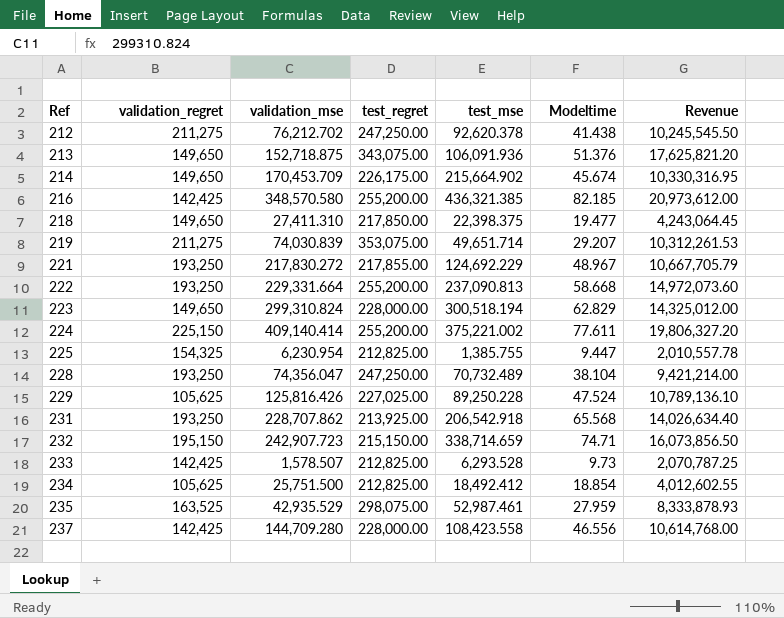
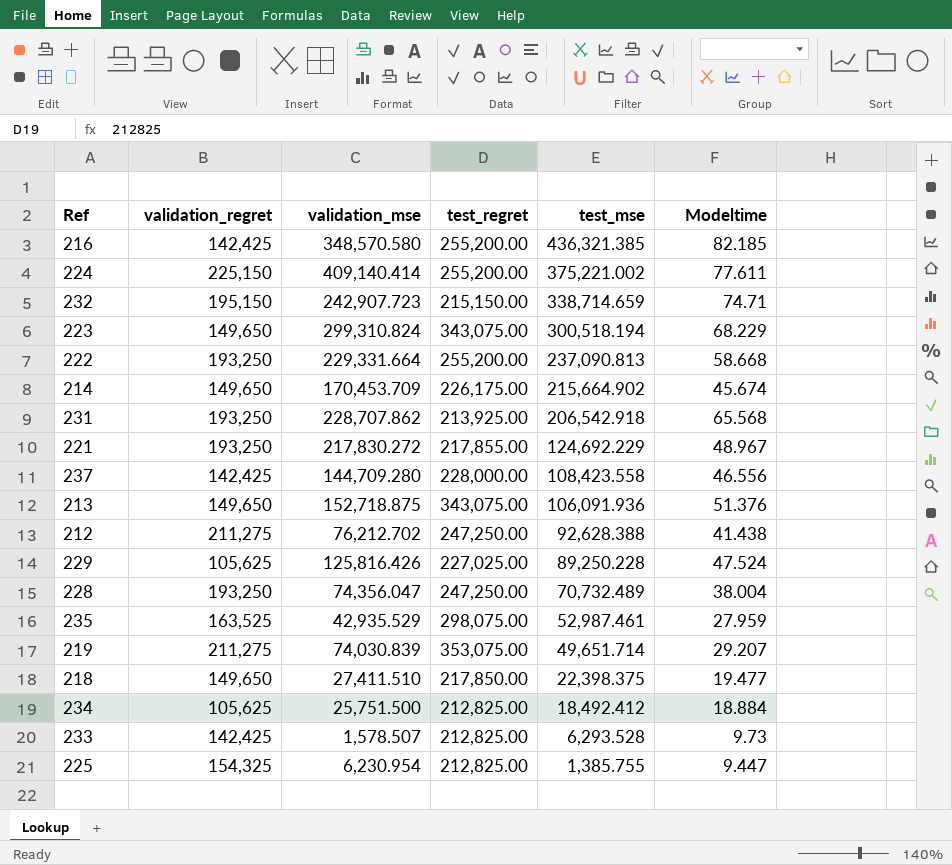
row order: Ref ascending -> test_mse descending
column Revenue | formula: [test_regret] * [Modeltime] -> none
223 | test_regret: 228,000.00 -> 343,075.00
223 | Modeltime: 62.829 -> 68.229
212 | test_mse: 92,620.378 -> 92,628.388
228 | Modeltime: 38.104 -> 38.004
218 | validation_mse: 27,411.310 -> 27,411.510
234 | Modeltime: 18.854 -> 18.884

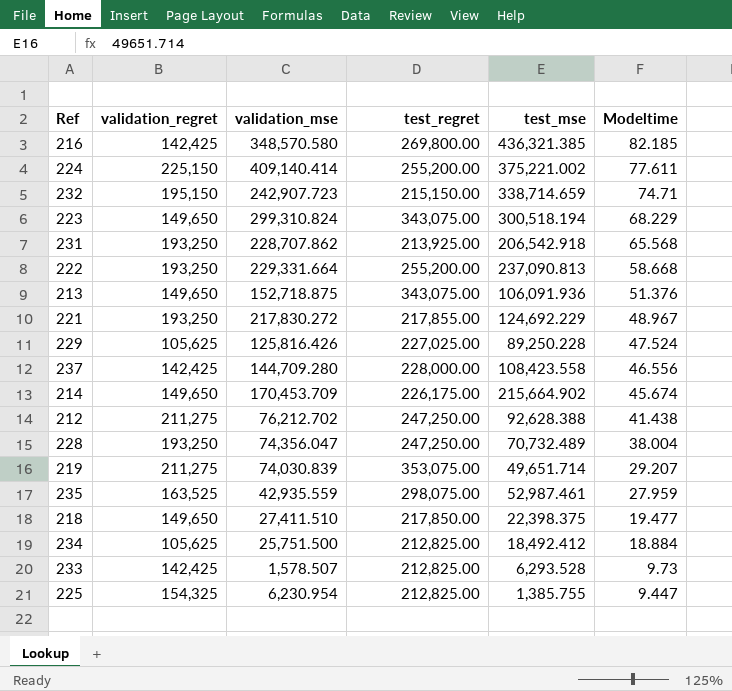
row order: test_mse descending -> Modeltime descending
216 | test_regret: 255,200.00 -> 269,800.00
235 | validation_mse: 42,935.529 -> 42,935.559

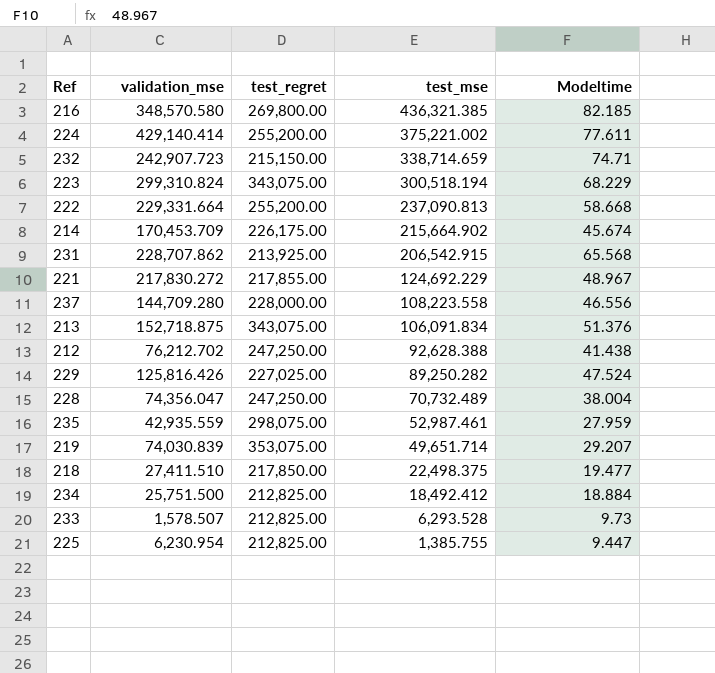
row order: Modeltime descending -> test_mse descending
column validation_regret | position: 2 -> none
224 | validation_mse: 409,140.414 -> 429,140.414
231 | test_mse: 206,542.918 -> 206,542.915
237 | test_mse: 108,423.558 -> 108,223.558
213 | test_mse: 106,091.936 -> 106,091.834
229 | test_mse: 89,250.228 -> 89,250.282
218 | test_mse: 22,398.375 -> 22,498.375

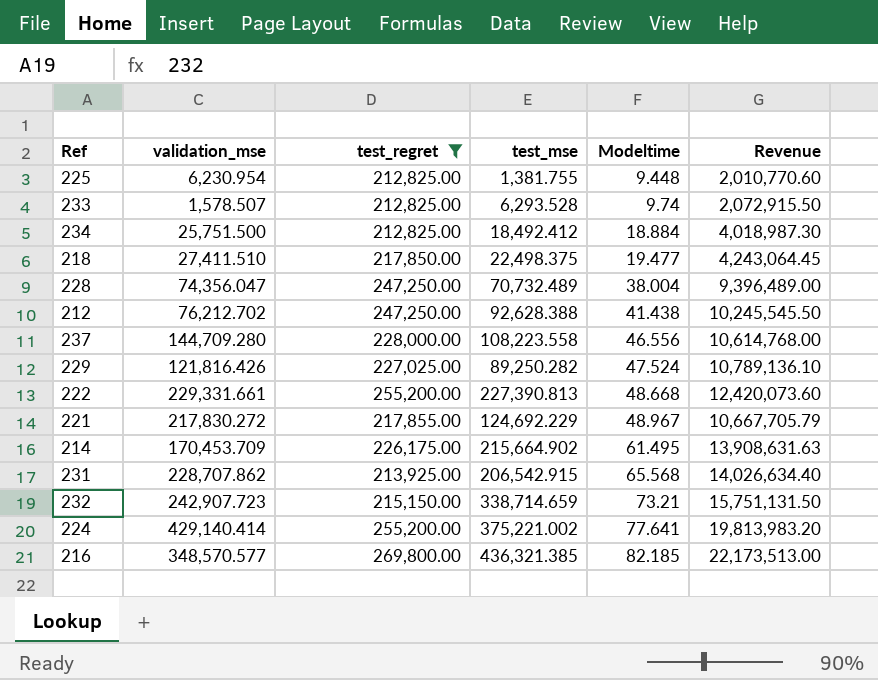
filter: none -> test_regret <= 269,800.00
row order: test_mse descending -> Modeltime ascending
column Revenue | formula: none -> [test_regret] * [Modeltime]
225 | test_mse: 1,385.755 -> 1,381.755
225 | Modeltime: 9.447 -> 9.448
233 | Modeltime: 9.73 -> 9.74
229 | validation_mse: 125,816.426 -> 121,816.426
222 | validation_mse: 229,331.664 -> 229,331.661
222 | test_mse: 237,090.813 -> 227,390.813
222 | Modeltime: 58.668 -> 48.668
214 | Modeltime: 45.674 -> 61.495
232 | Modeltime: 74.71 -> 73.21
224 | Modeltime: 77.611 -> 77.641
216 | validation_mse: 348,570.580 -> 348,570.577

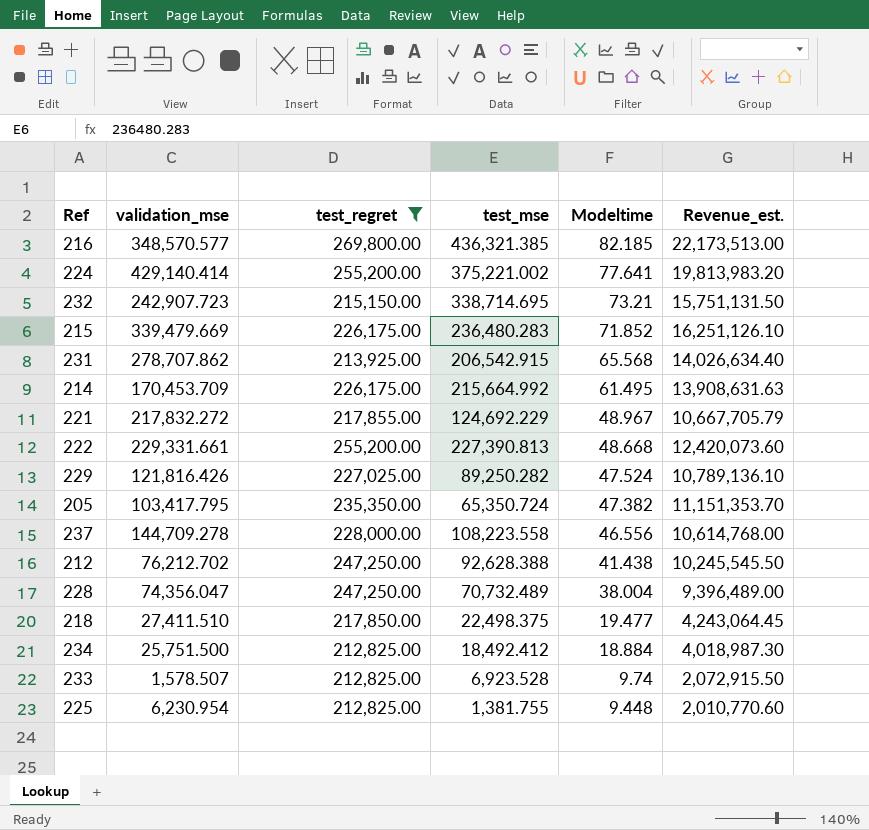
row order: Modeltime ascending -> Modeltime descending
column name: Revenue -> Revenue_est.
232 | test_mse: 338,714.659 -> 338,714.695
row 215: none -> 339,479.669 | 226,175.00 | 236,480.283 | 71.852 | 16,251,126.10
231 | validation_mse: 228,707.862 -> 278,707.862
214 | test_mse: 215,664.902 -> 215,664.992
221 | validation_mse: 217,830.272 -> 217,832.272
row 205: none -> 103,417.795 | 235,350.00 | 65,350.724 | 47.382 | 11,151,353.70
237 | validation_mse: 144,709.280 -> 144,709.278
233 | test_mse: 6,293.528 -> 6,923.528

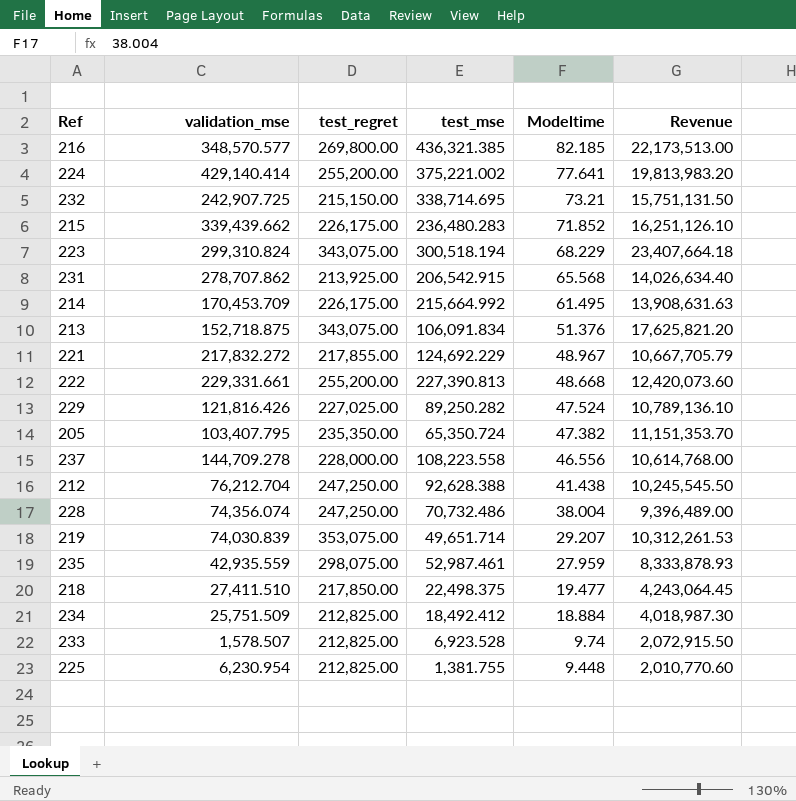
filter: test_regret <= 269,800.00 -> none
column name: Revenue_est. -> Revenue
232 | validation_mse: 242,907.723 -> 242,907.725
215 | validation_mse: 339,479.669 -> 339,439.662
205 | validation_mse: 103,417.795 -> 103,407.795
212 | validation_mse: 76,212.702 -> 76,212.704
228 | validation_mse: 74,356.047 -> 74,356.074
228 | test_mse: 70,732.489 -> 70,732.486
234 | validation_mse: 25,751.500 -> 25,751.509

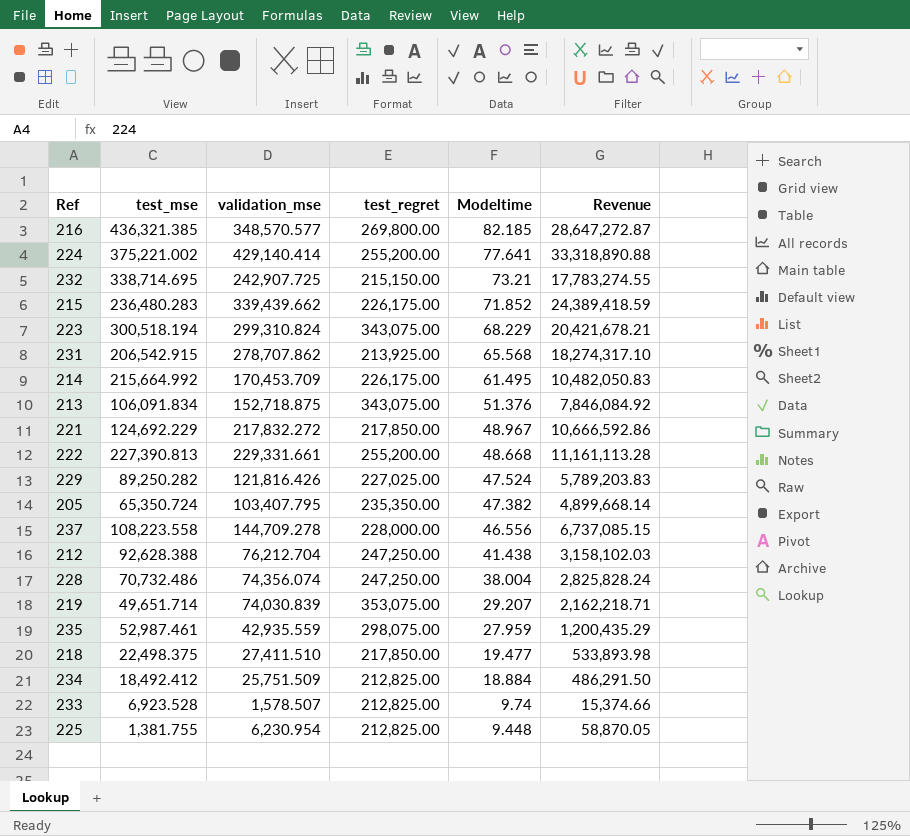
column test_mse | position: 4 -> 2
column Revenue | formula: [test_regret] * [Modeltime] -> [validation_mse] * [Modeltime]
221 | test_regret: 217,855.00 -> 217,850.00

